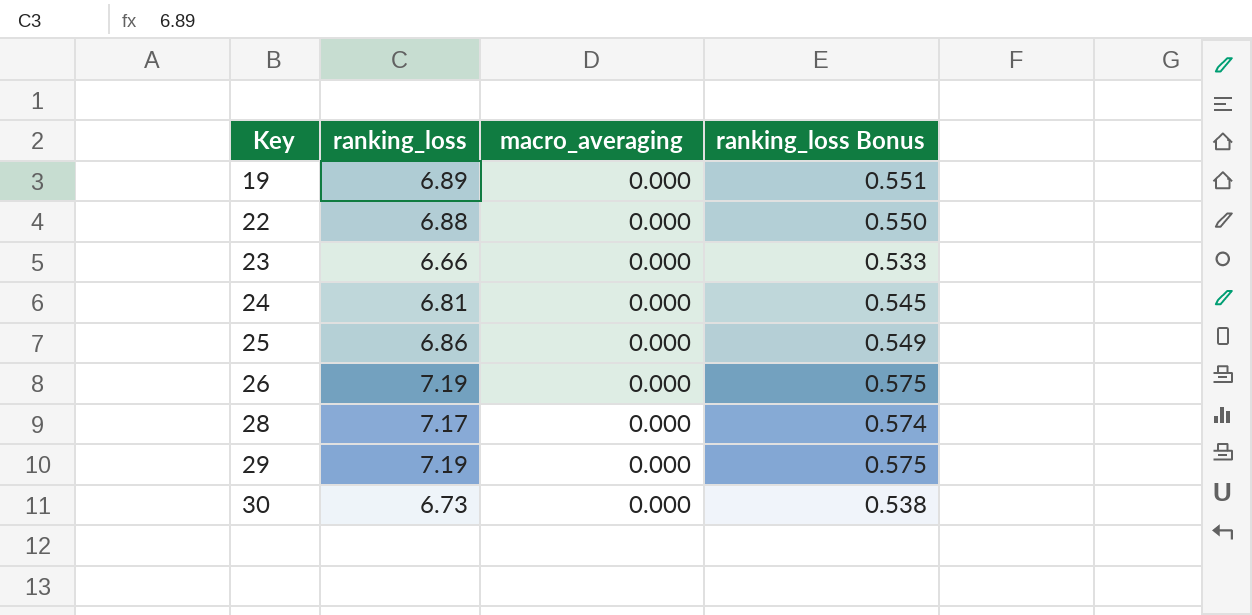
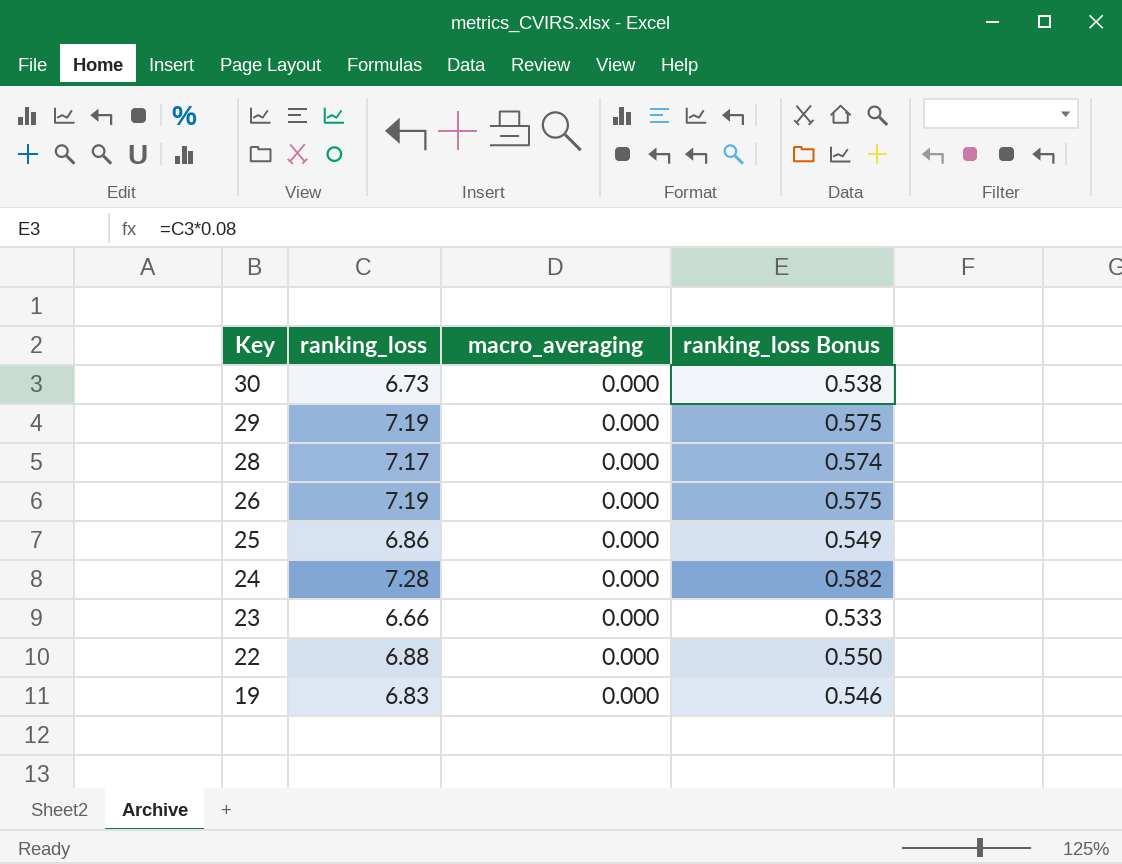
row order: Key ascending -> Key descending
24 | ranking_loss: 6.81 -> 7.28
24 | ranking_loss Bonus: 0.545 -> 0.582
19 | ranking_loss: 6.89 -> 6.83
19 | ranking_loss Bonus: 0.551 -> 0.546

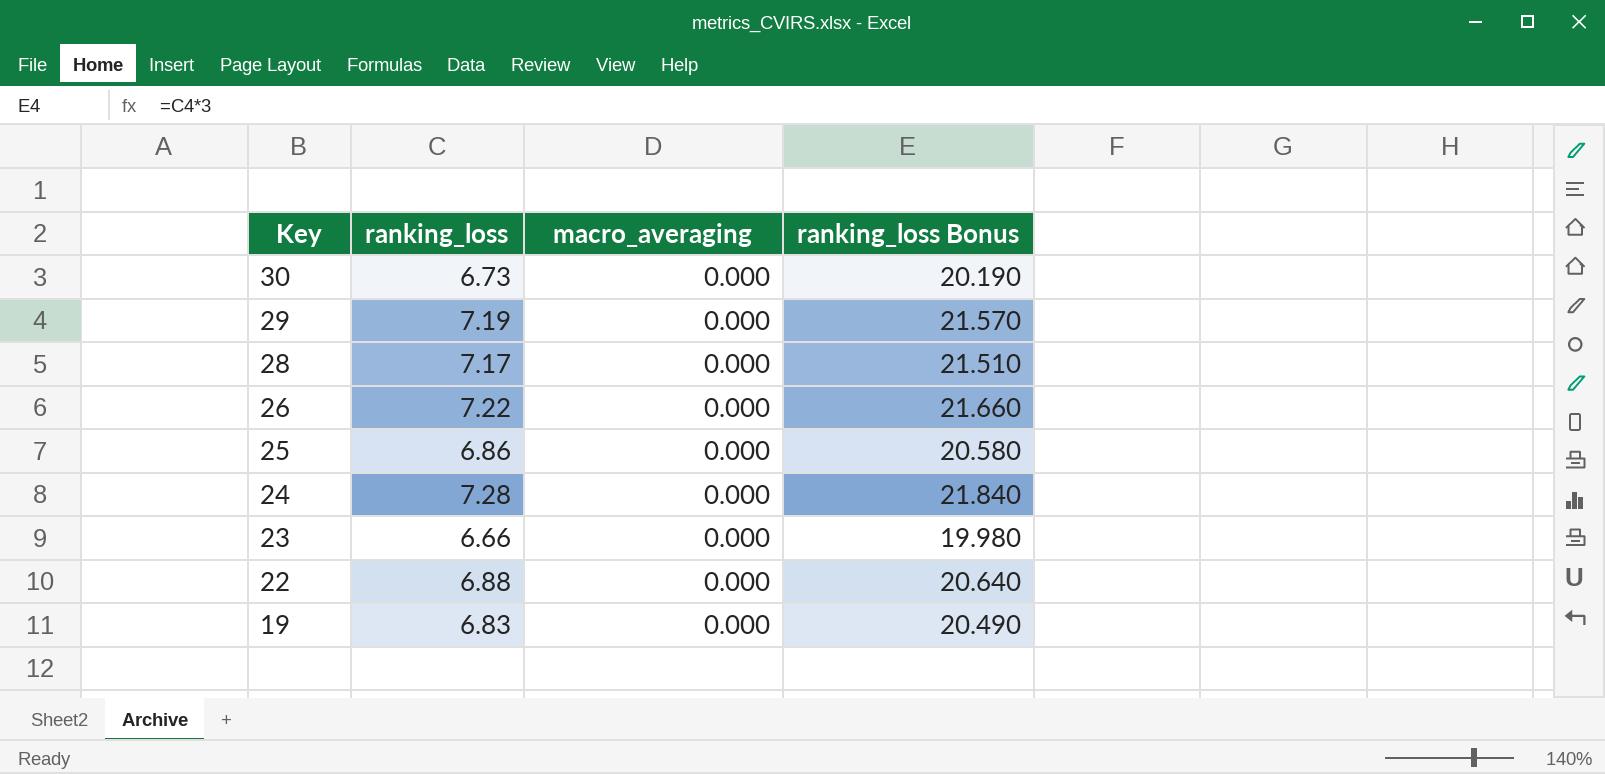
column ranking_loss Bonus | formula: [ranking_loss] * 0.08 -> [ranking_loss] * 3
26 | ranking_loss: 7.19 -> 7.22

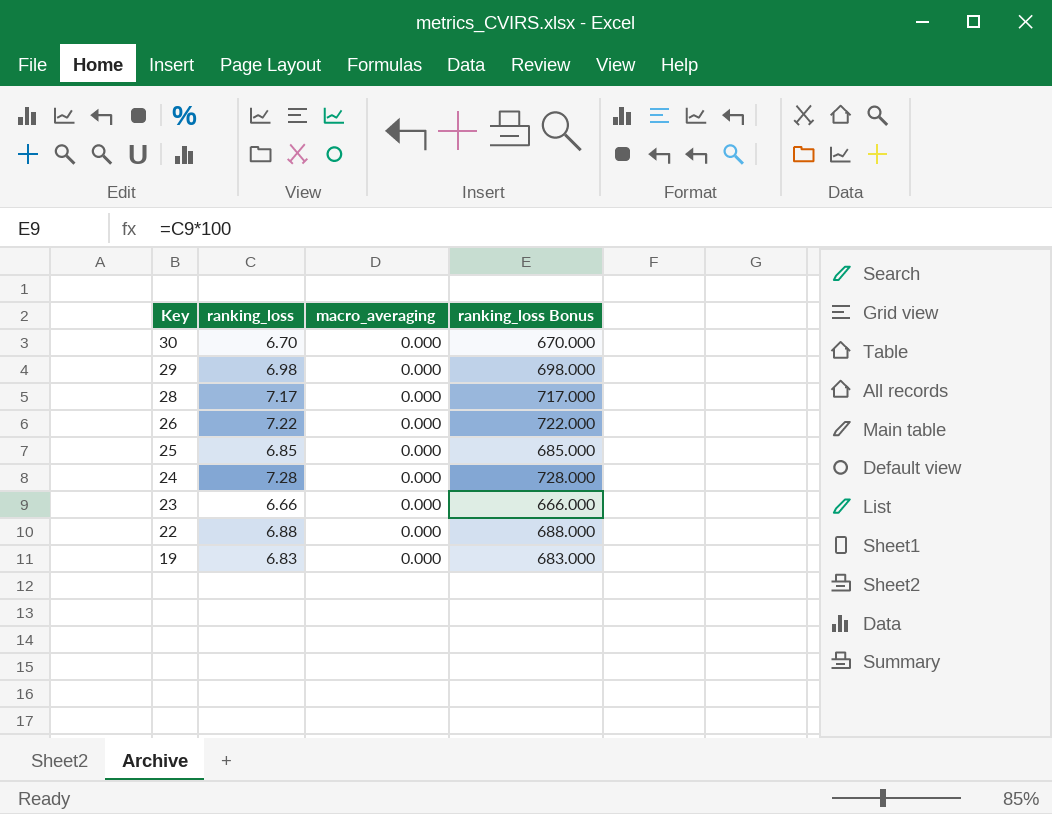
column ranking_loss Bonus | formula: [ranking_loss] * 3 -> [ranking_loss] * 100
30 | ranking_loss: 6.73 -> 6.70
29 | ranking_loss: 7.19 -> 6.98
25 | ranking_loss: 6.86 -> 6.85

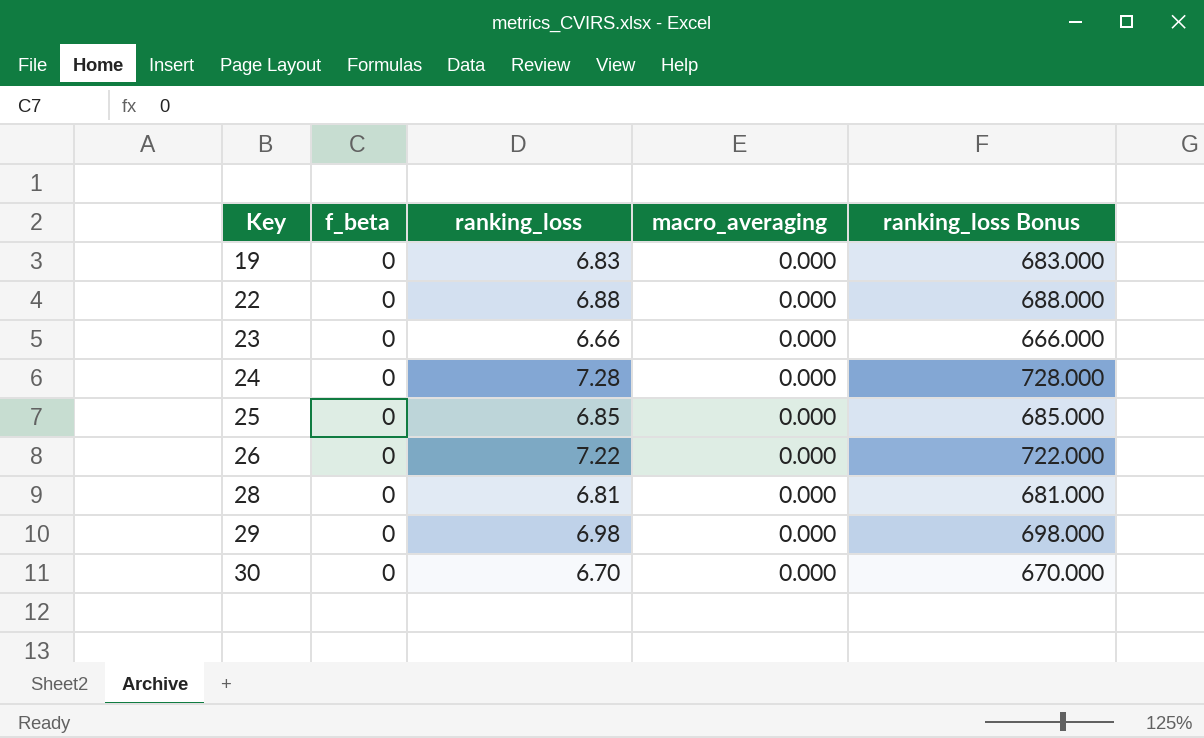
row order: Key descending -> Key ascending
column f_beta | position: none -> 2
28 | ranking_loss: 7.17 -> 6.81
28 | ranking_loss Bonus: 717.000 -> 681.000

